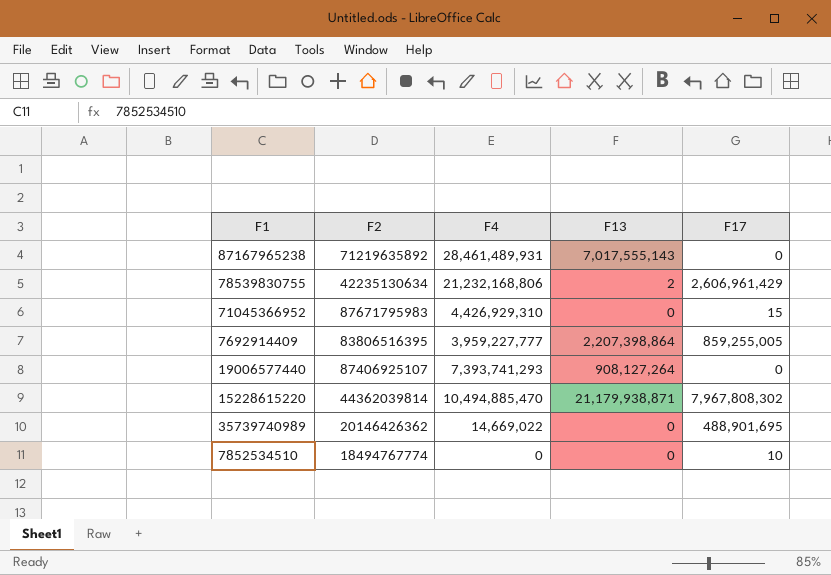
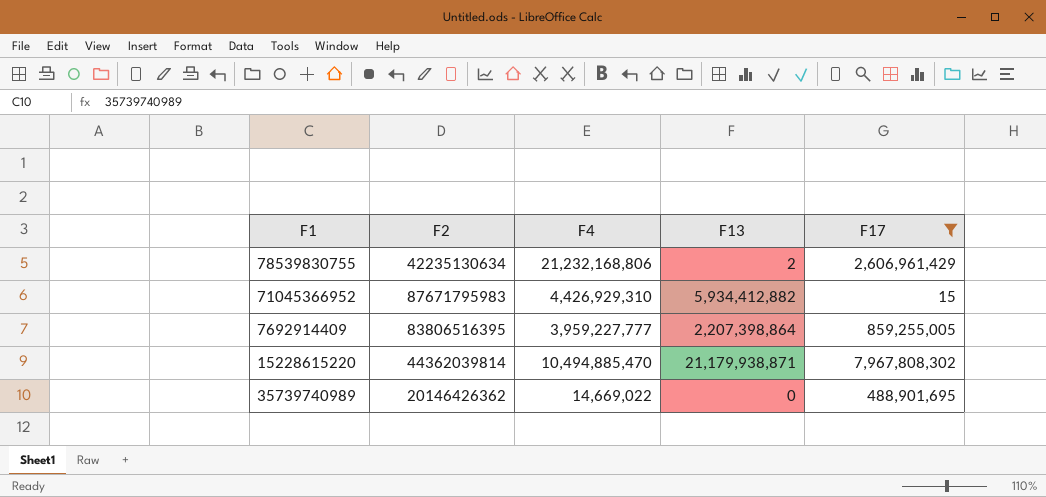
filter: none -> F17 >= 15
71045366952 | F13: 0 -> 5,934,412,882

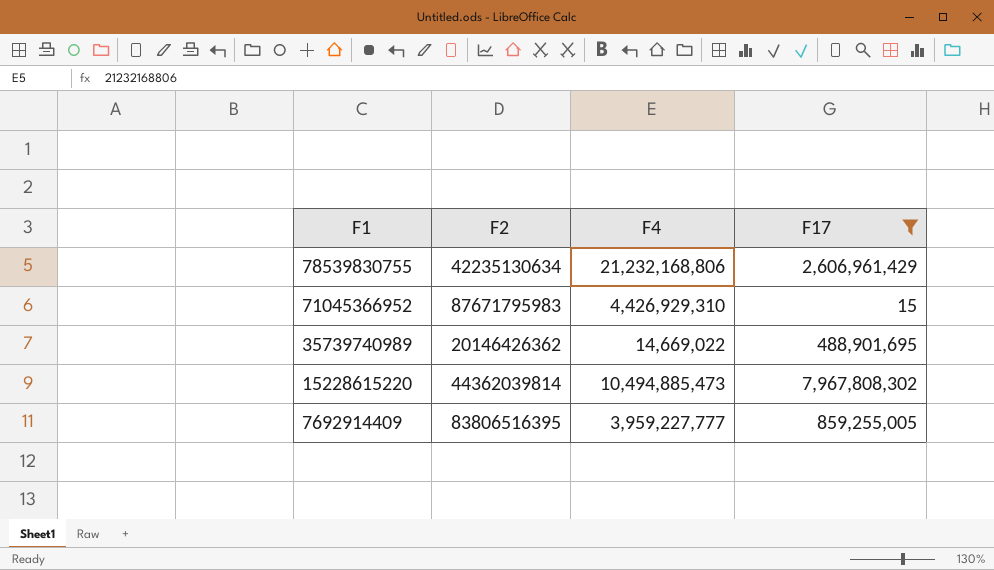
row order: none -> F1 descending
column F13 | position: 4 -> none
15228615220 | F4: 10,494,885,470 -> 10,494,885,473

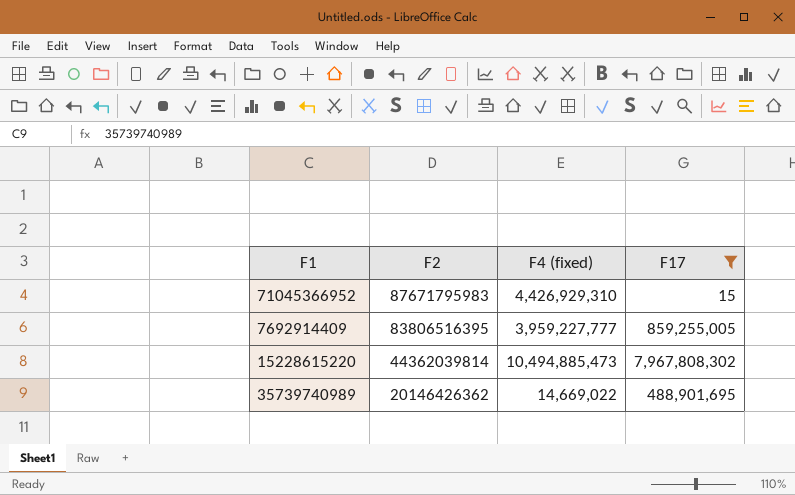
row order: F1 descending -> F2 descending
column name: F4 -> F4 (fixed)
row 78539830755: 42235130634 | 21,232,168,806 | 2,606,961,429 -> none

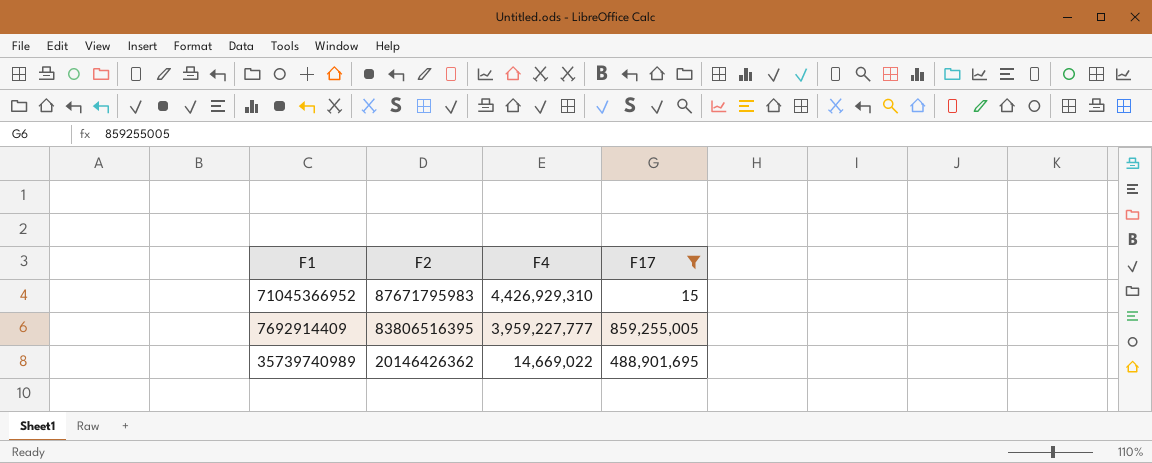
column name: F4 (fixed) -> F4
row 15228615220: 44362039814 | 10,494,885,473 | 7,967,808,302 -> none

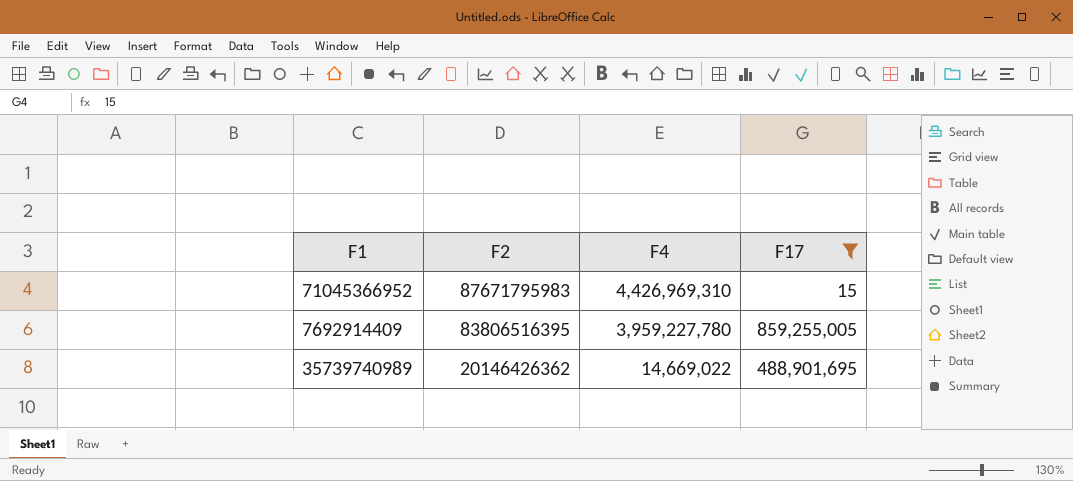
71045366952 | F4: 4,426,929,310 -> 4,426,969,310
7692914409 | F4: 3,959,227,777 -> 3,959,227,780

